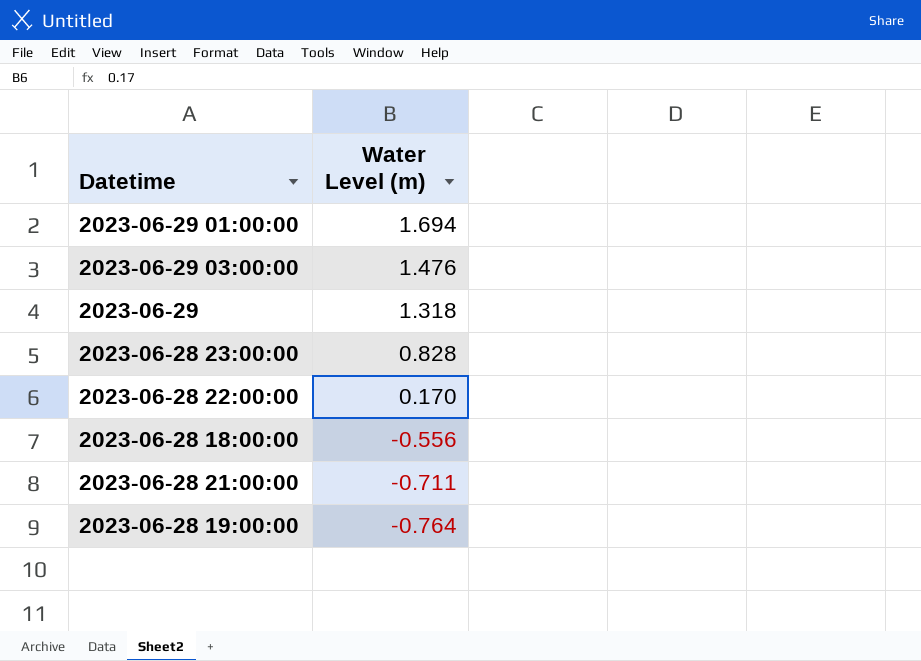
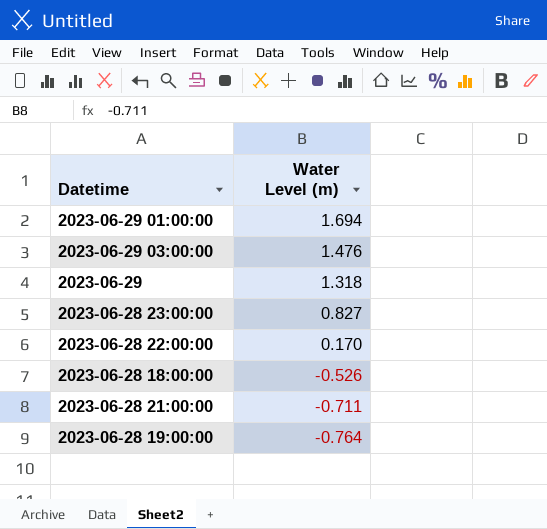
2023-06-28 23:00:00 | Water Level (m): 0.828 -> 0.827
2023-06-28 18:00:00 | Water Level (m): -0.556 -> -0.526

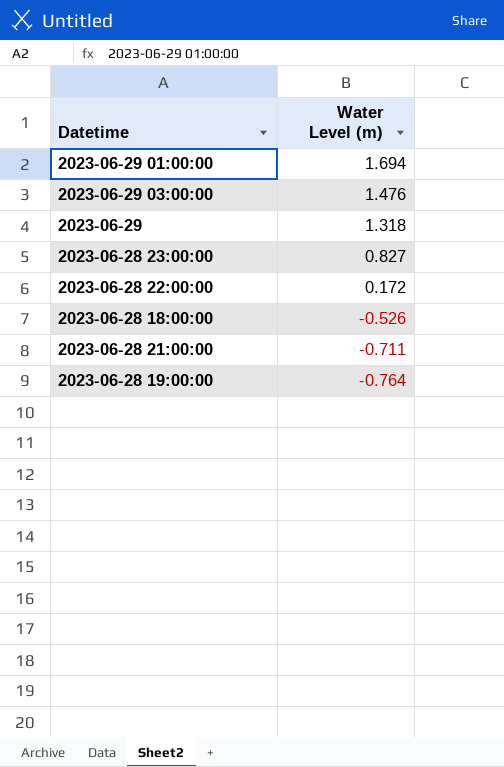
2023-06-28 22:00:00 | Water Level (m): 0.170 -> 0.172

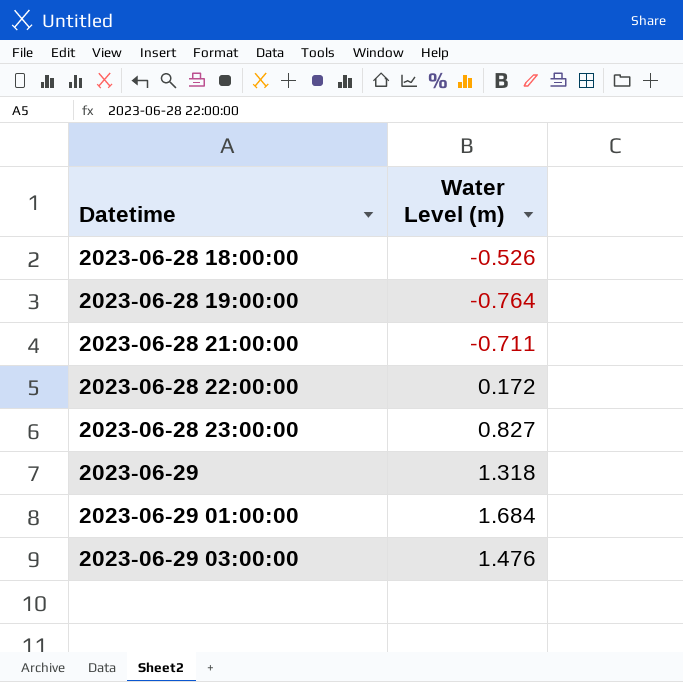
row order: Water Level (m) descending -> Datetime ascending
2023-06-29 01:00:00 | Water Level (m): 1.694 -> 1.684

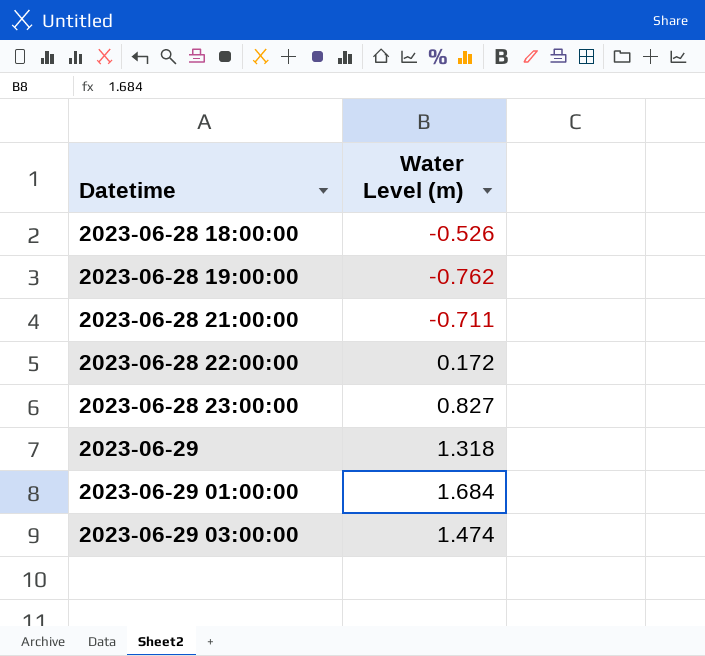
2023-06-28 19:00:00 | Water Level (m): -0.764 -> -0.762
2023-06-29 03:00:00 | Water Level (m): 1.476 -> 1.474

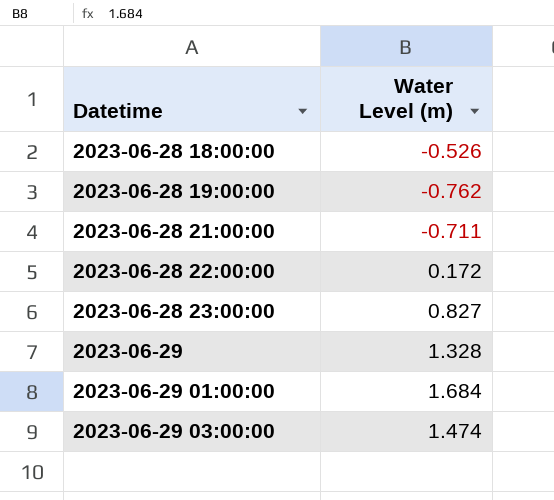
2023-06-29 | Water Level (m): 1.318 -> 1.328

